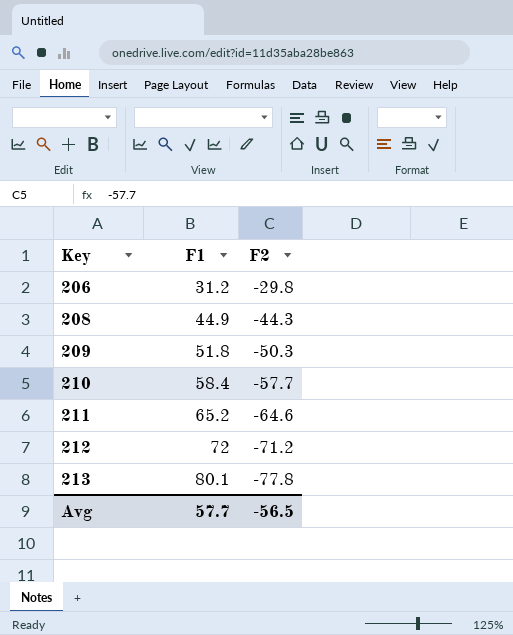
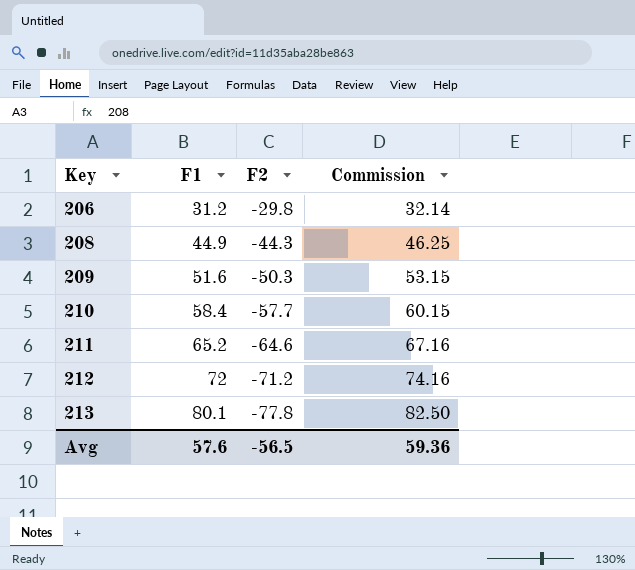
column Commission | formula: none -> [F1] * 1.03
209 | F1: 51.8 -> 51.6
Avg | F1: 57.7 -> 57.6

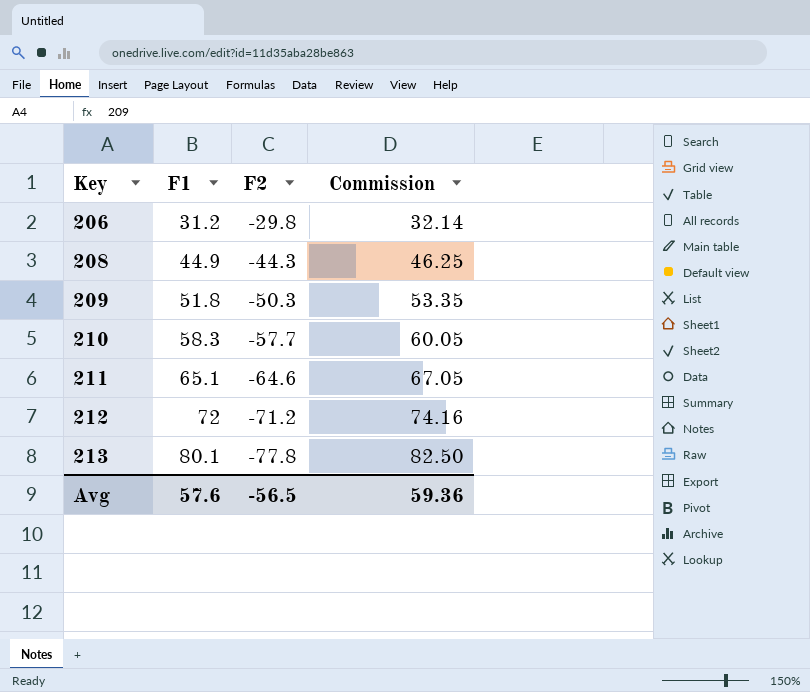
209 | F1: 51.6 -> 51.8
209 | Commission: 53.15 -> 53.35
210 | F1: 58.4 -> 58.3
210 | Commission: 60.15 -> 60.05
211 | F1: 65.2 -> 65.1
211 | Commission: 67.16 -> 67.05

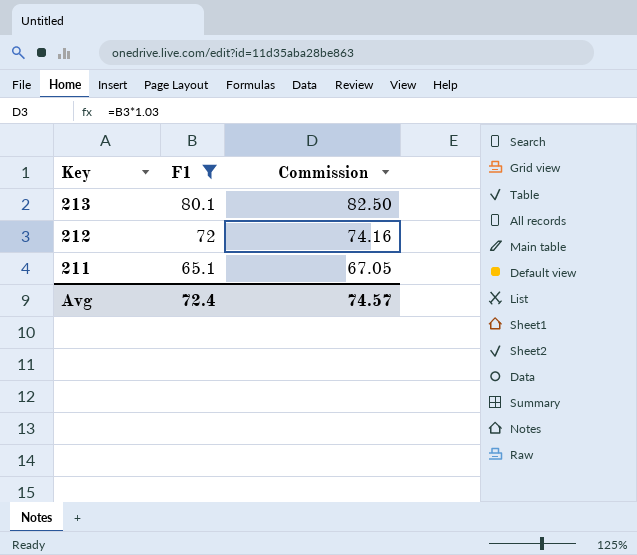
filter: none -> F1 >= 65.1
row order: Key ascending -> Key descending
column F2 | position: 3 -> none
Avg | F1: 57.6 -> 72.4
Avg | Commission: 59.36 -> 74.57

